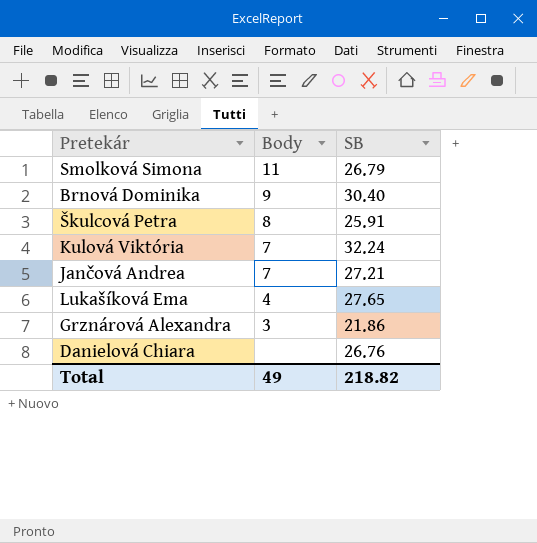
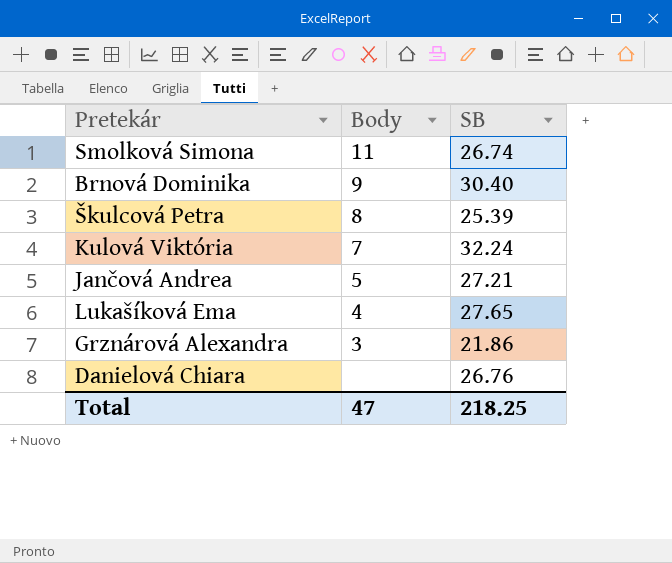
Smolková Simona | SB: 26.79 -> 26.74
Škulcová Petra | SB: 25.91 -> 25.39
Jančová Andrea | Body: 7 -> 5
Total | Body: 49 -> 47
Total | SB: 218.82 -> 218.25

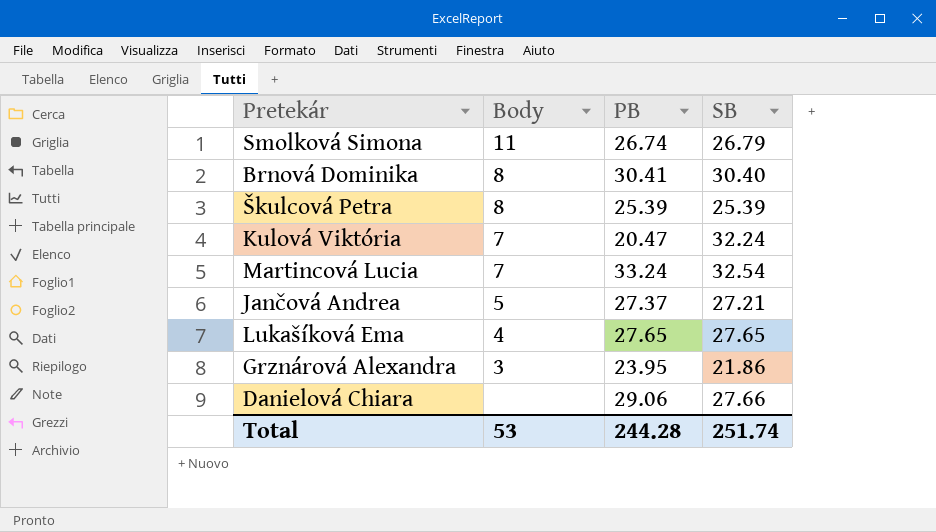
column PB | position: none -> 3
Smolková Simona | SB: 26.74 -> 26.79
Brnová Dominika | Body: 9 -> 8
row Martincová Lucia: none -> 7 | 33.24 | 32.54
Danielová Chiara | SB: 26.76 -> 27.66
Total | Body: 47 -> 53
Total | SB: 218.25 -> 251.74

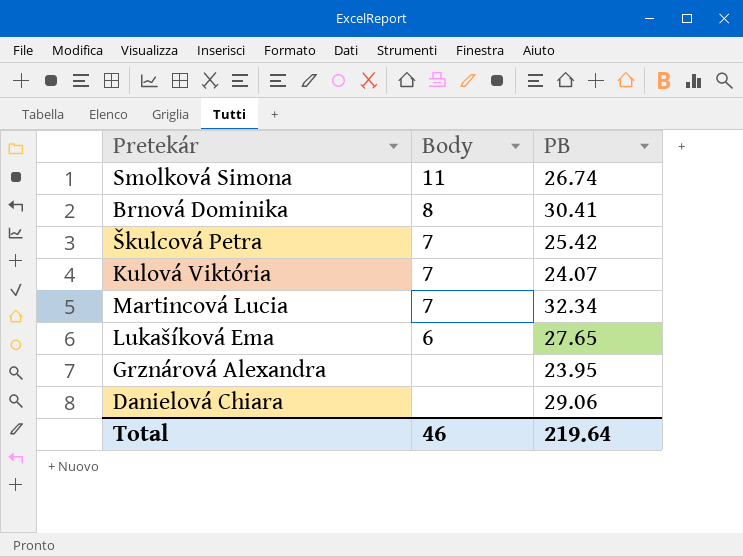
column SB | position: 4 -> none
row Jančová Andrea: 5 | 27.37 | 27.21 -> none
Škulcová Petra | Body: 8 -> 7
Škulcová Petra | PB: 25.39 -> 25.42
Kulová Viktória | PB: 20.47 -> 24.07
Martincová Lucia | PB: 33.24 -> 32.34
Lukašíková Ema | Body: 4 -> 6
Grznárová Alexandra | Body: 3 -> none
Total | Body: 53 -> 46
Total | PB: 244.28 -> 219.64

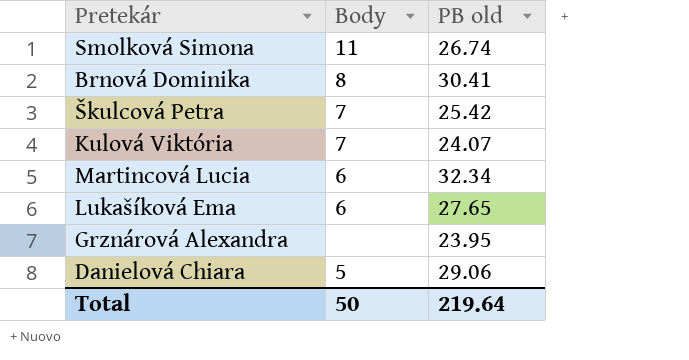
column name: PB -> PB old
Martincová Lucia | Body: 7 -> 6
Danielová Chiara | Body: none -> 5
Total | Body: 46 -> 50

